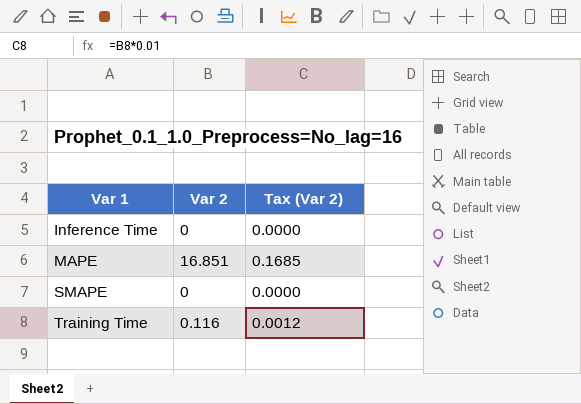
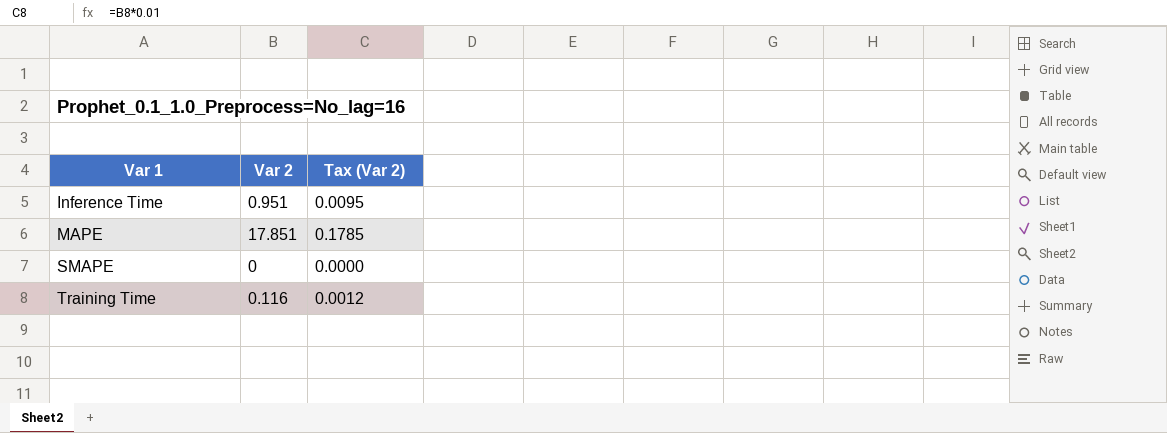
Inference Time | Var 2: 0 -> 0.951
Inference Time | Tax (Var 2): 0.0000 -> 0.0095
MAPE | Var 2: 16.851 -> 17.851
MAPE | Tax (Var 2): 0.1685 -> 0.1785

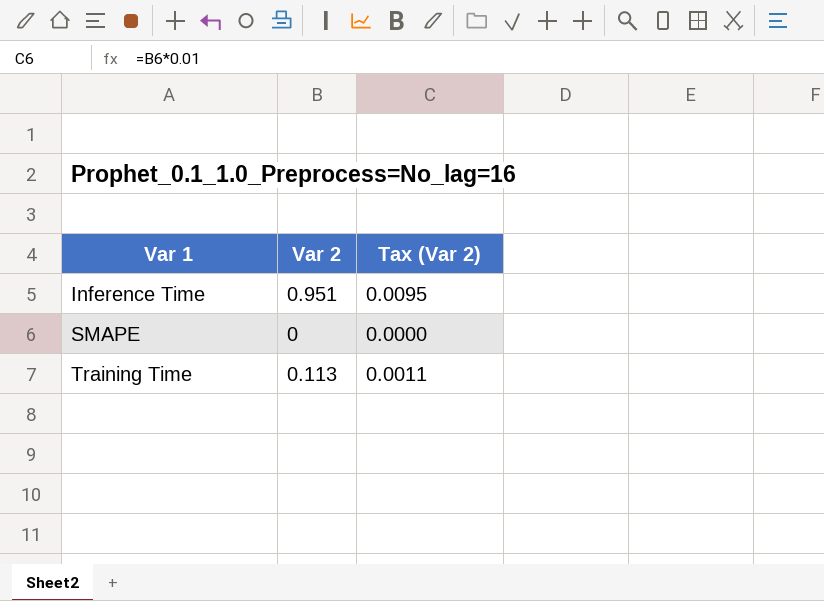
row MAPE: 17.851 | 0.1785 -> none
Training Time | Var 2: 0.116 -> 0.113
Training Time | Tax (Var 2): 0.0012 -> 0.0011

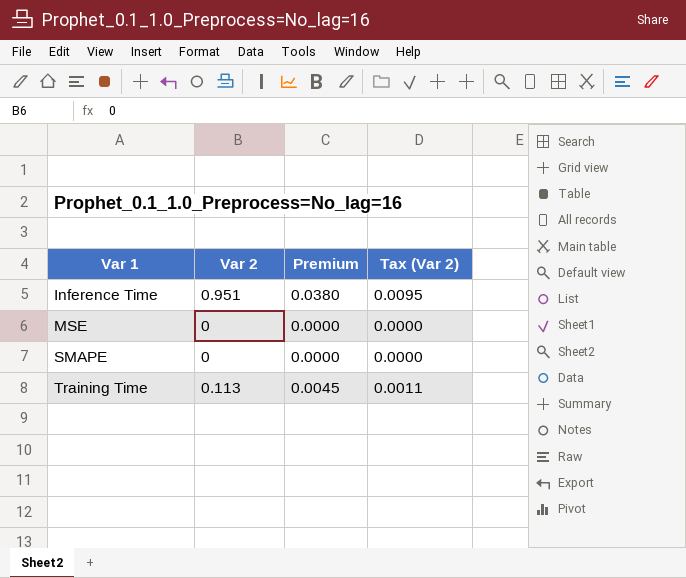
column Premium | formula: none -> [Var 2] * 0.04
row MSE: none -> 0 | 0.0000 | 0.0000

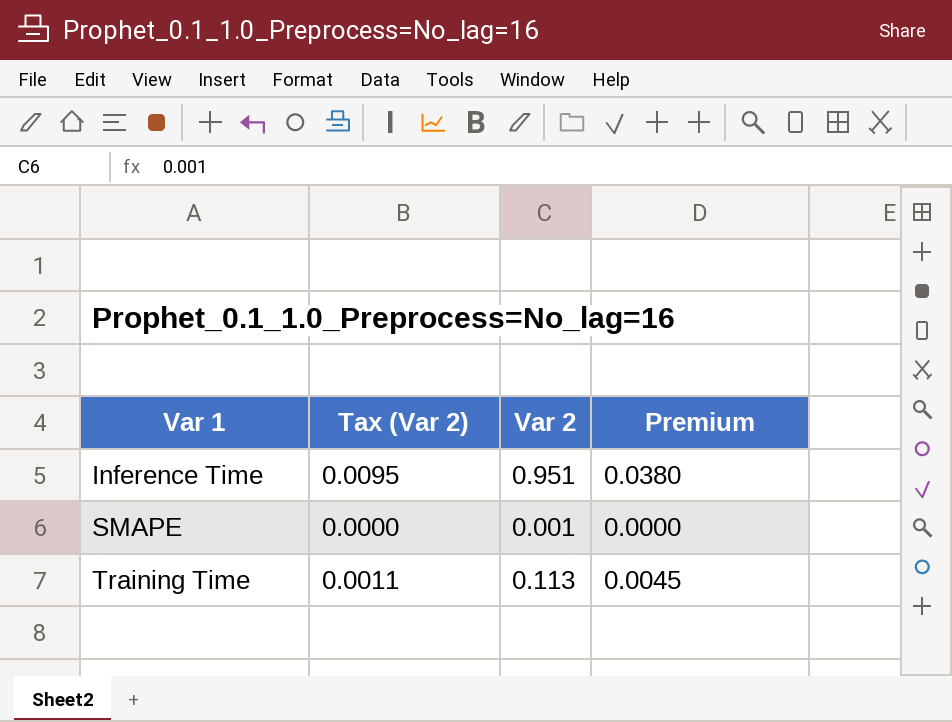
column Tax (Var 2) | position: 4 -> 2
row MSE: 0 | 0.0000 | 0.0000 -> none
SMAPE | Var 2: 0 -> 0.001

